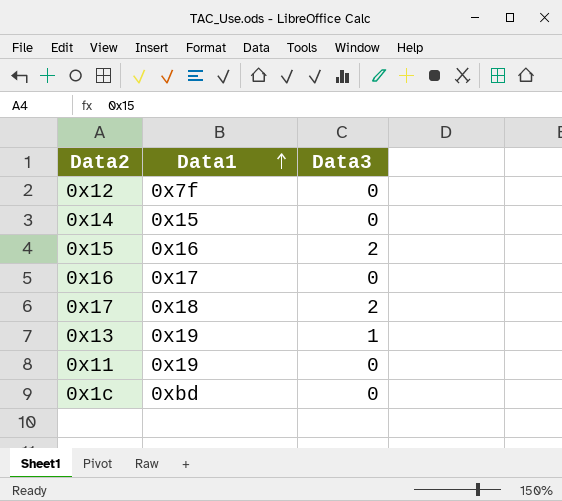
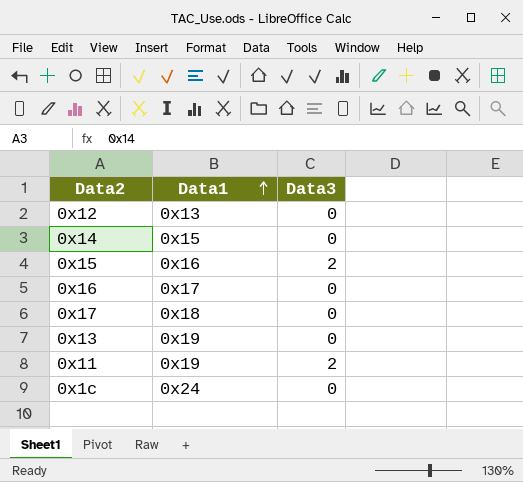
0x12 | Data1: 0x7f -> 0x13
0x17 | Data3: 2 -> 0
0x13 | Data3: 1 -> 0
0x11 | Data3: 0 -> 2
0x1c | Data1: 0xbd -> 0x24

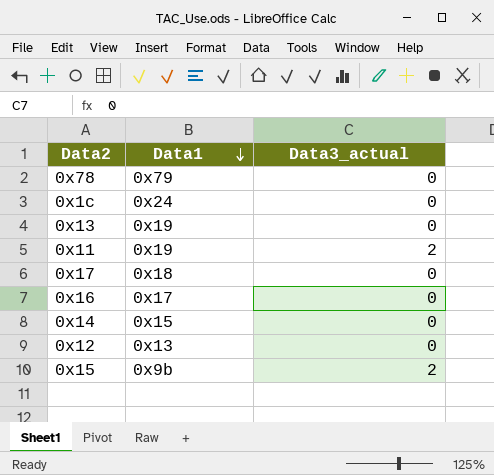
row order: Data1 ascending -> Data1 descending
column name: Data3 -> Data3_actual
row 0x78: none -> 0x79 | 0
0x15 | Data1: 0x16 -> 0x9b

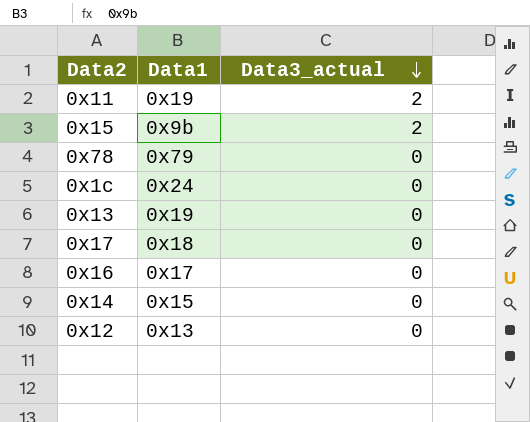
row order: Data1 descending -> Data3_actual descending

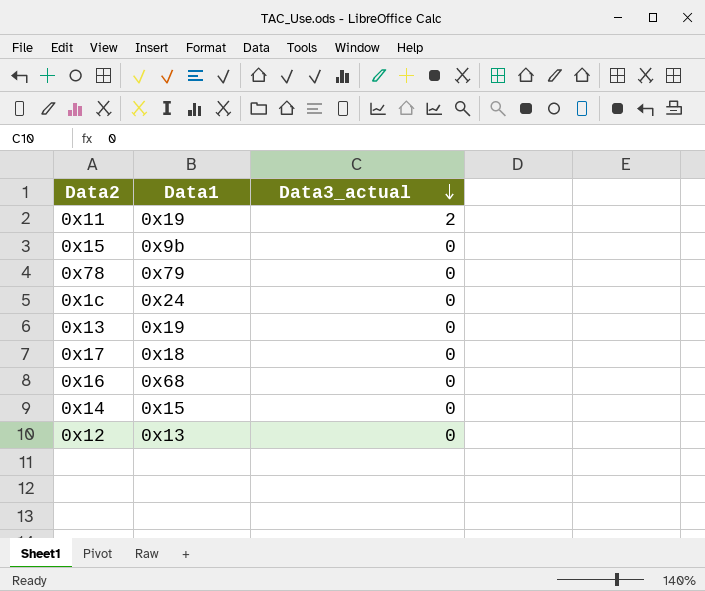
0x15 | Data3_actual: 2 -> 0
0x16 | Data1: 0x17 -> 0x68

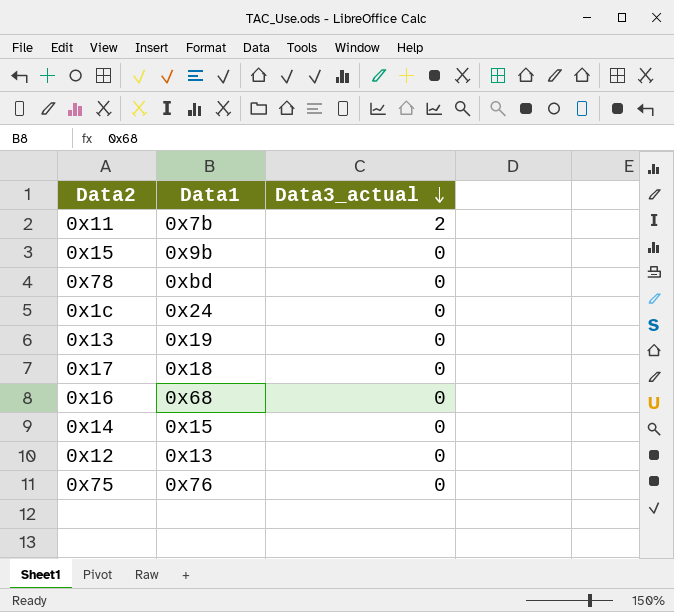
0x11 | Data1: 0x19 -> 0x7b
0x78 | Data1: 0x79 -> 0xbd
row 0x75: none -> 0x76 | 0

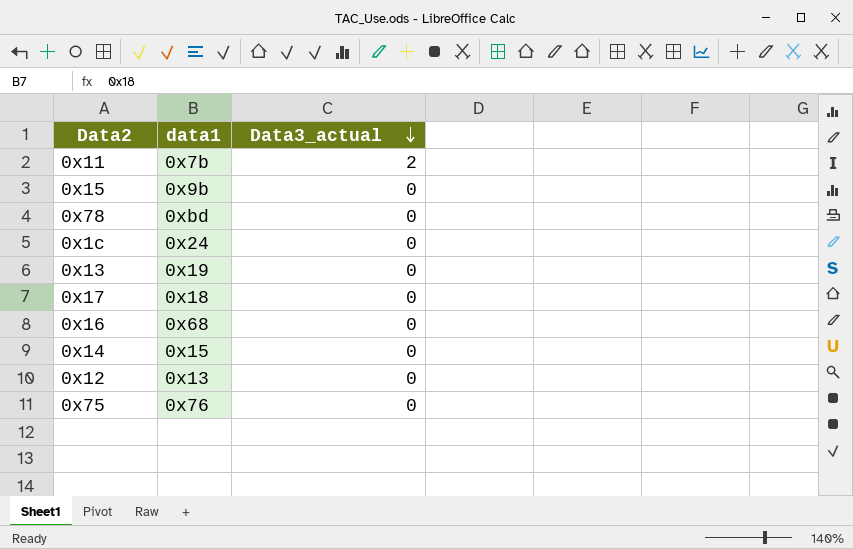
column name: Data1 -> data1

